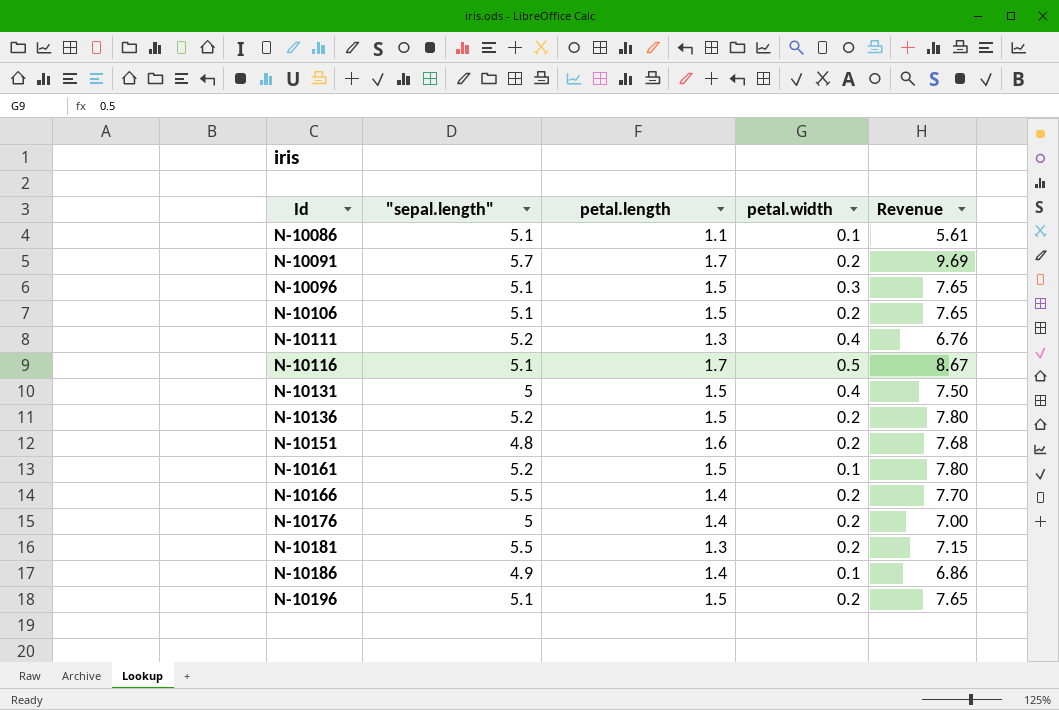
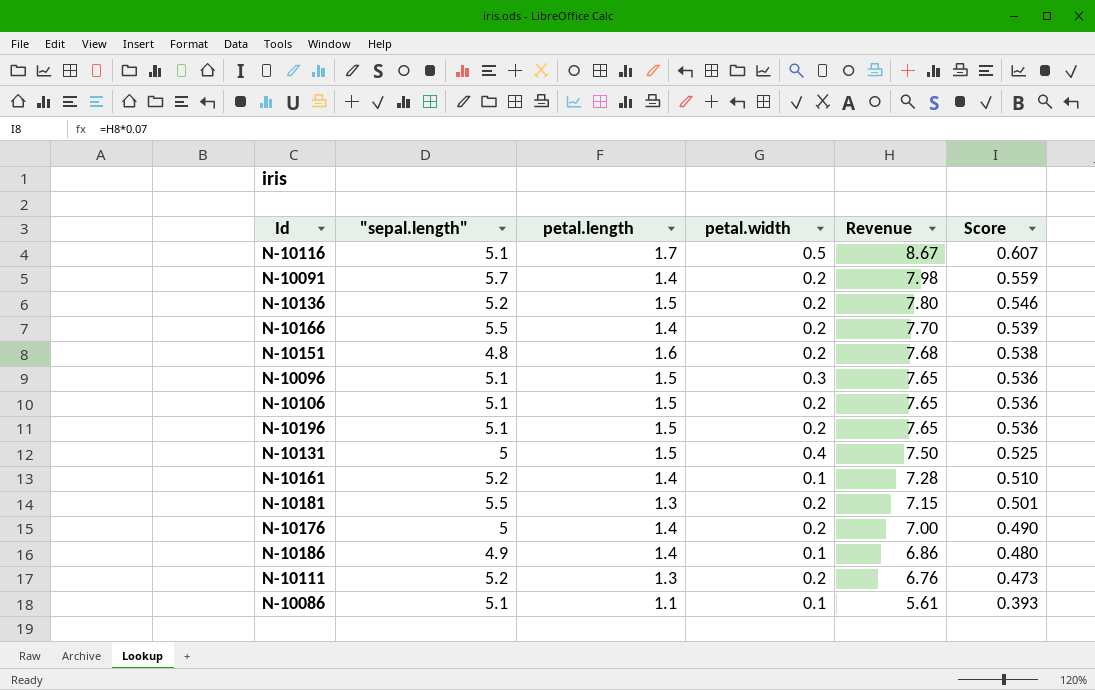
row order: Id ascending -> Revenue descending
column Score | formula: none -> [Revenue] * 0.07
N-10091 | petal.length: 1.7 -> 1.4
N-10091 | Revenue: 9.69 -> 7.98
N-10161 | petal.length: 1.5 -> 1.4
N-10161 | Revenue: 7.80 -> 7.28
N-10111 | petal.width: 0.4 -> 0.2

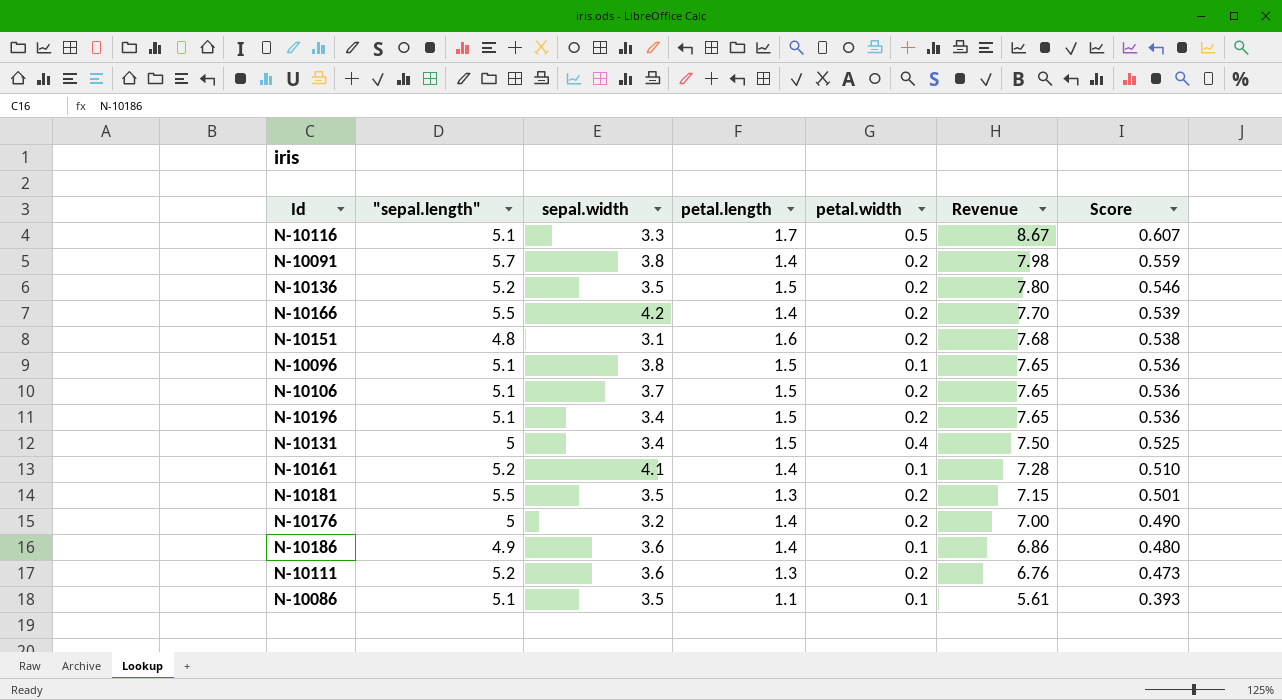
column sepal.width | position: none -> 3
N-10096 | petal.width: 0.3 -> 0.1

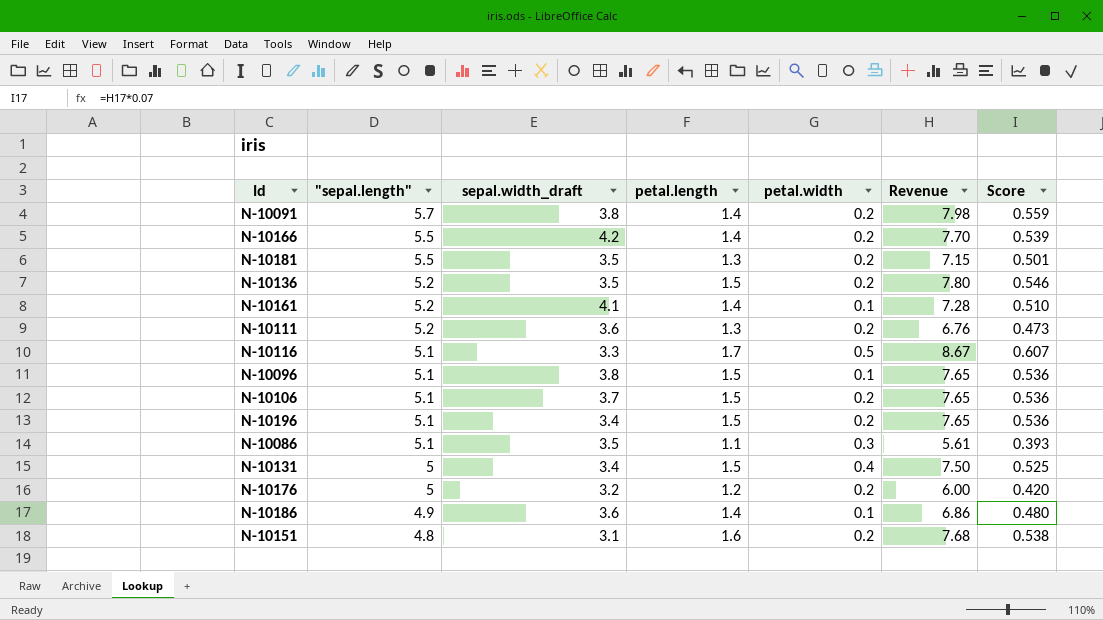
row order: Revenue descending -> "sepal.length" descending
column name: sepal.width -> sepal.width_draft
N-10086 | petal.width: 0.1 -> 0.3
N-10176 | petal.length: 1.4 -> 1.2
N-10176 | Revenue: 7.00 -> 6.00
N-10176 | Score: 0.490 -> 0.420

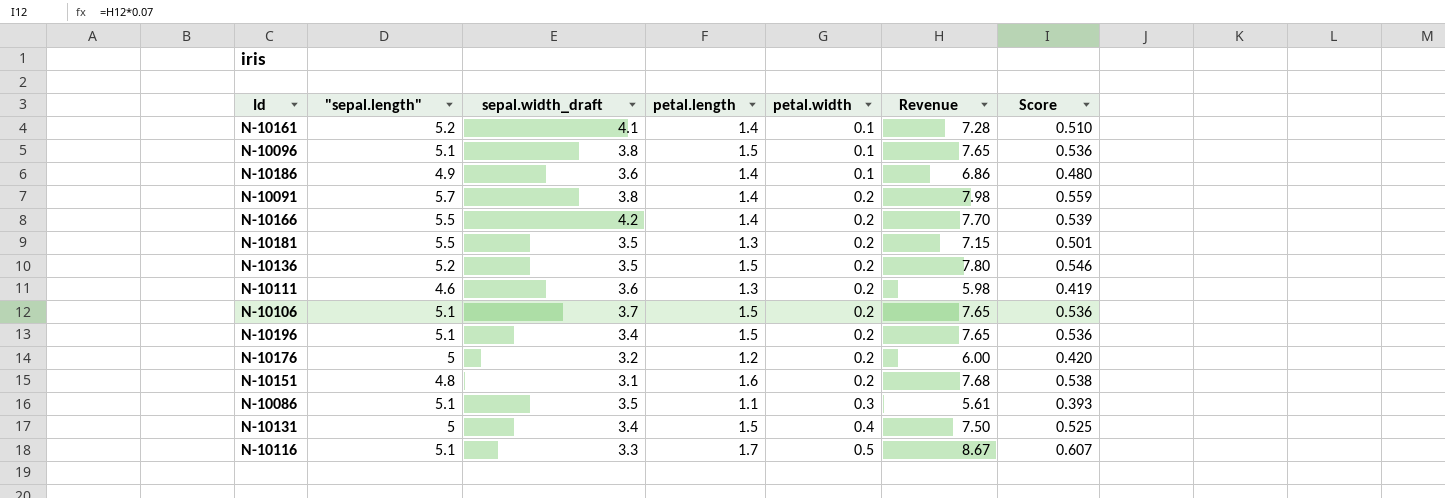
row order: "sepal.length" descending -> petal.width ascending
N-10111 | "sepal.length": 5.2 -> 4.6
N-10111 | Revenue: 6.76 -> 5.98
N-10111 | Score: 0.473 -> 0.419

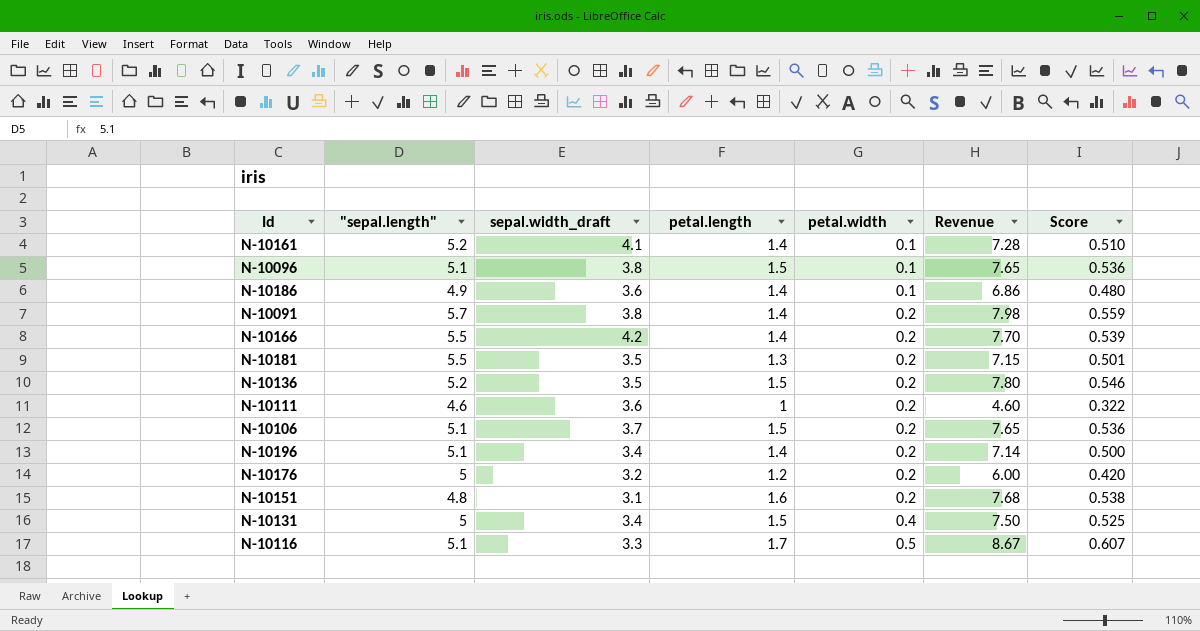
row N-10086: 5.1 | 3.5 | 1.1 | 0.3 | 5.61 | 0.393 -> none
N-10111 | petal.length: 1.3 -> 1
N-10111 | Revenue: 5.98 -> 4.60
N-10111 | Score: 0.419 -> 0.322
N-10196 | petal.length: 1.5 -> 1.4
N-10196 | Revenue: 7.65 -> 7.14
N-10196 | Score: 0.536 -> 0.500

